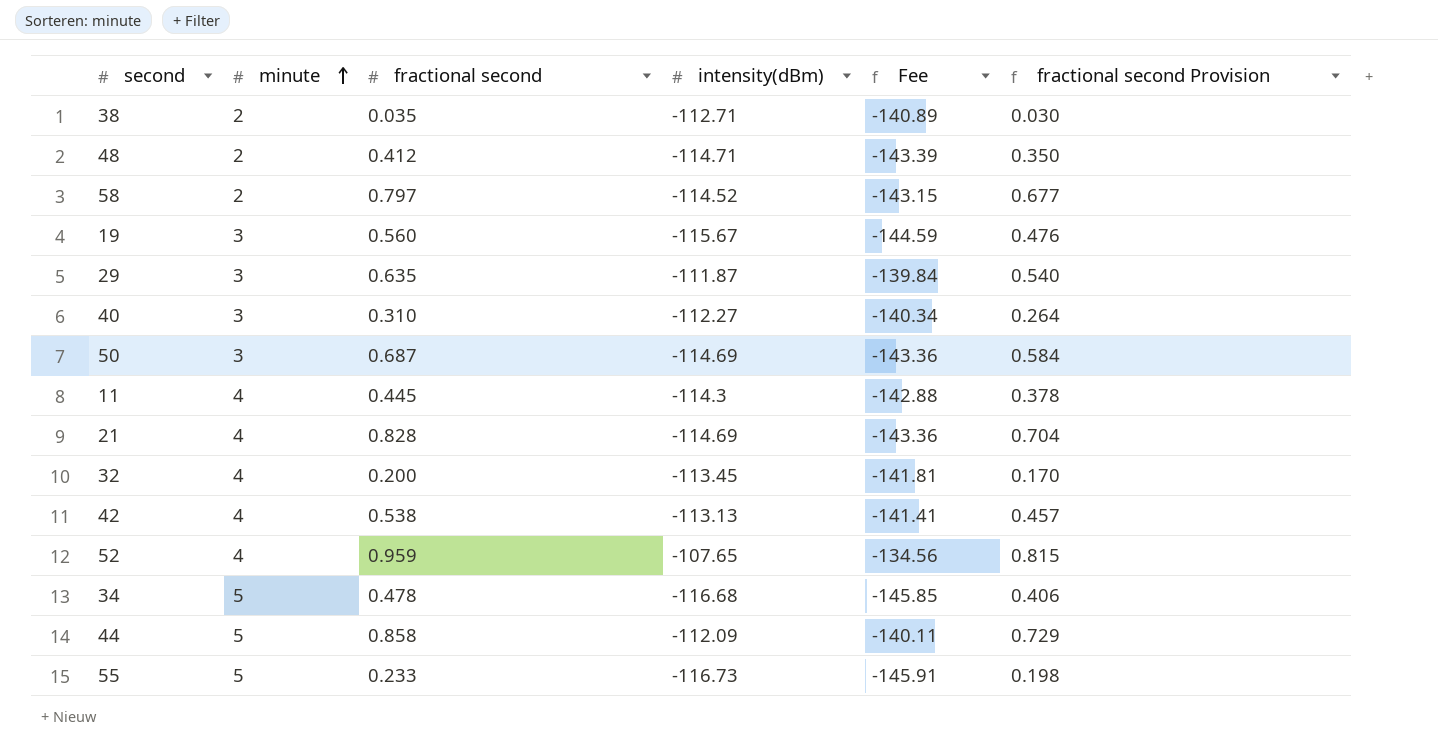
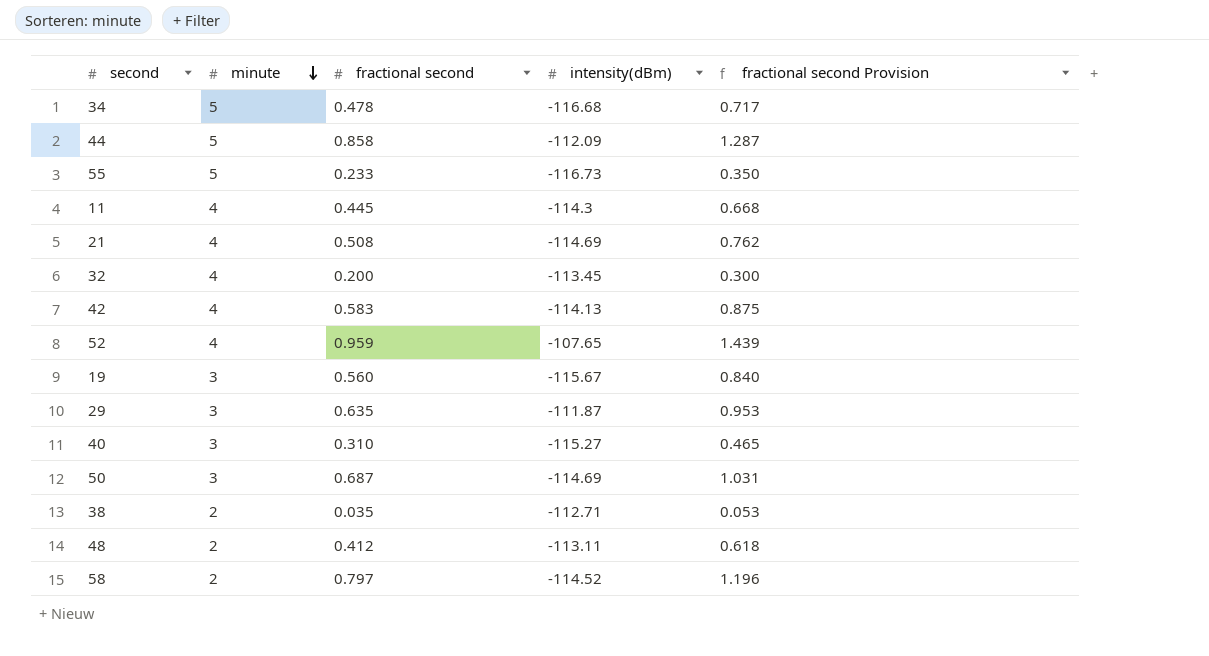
row order: minute ascending -> minute descending
column Fee | formula: [intensity(dBm)] * 1.25 -> none
column fractional second Provision | formula: [fractional second] * 0.85 -> [fractional second] * 1.5
21 | fractional second: 0.828 -> 0.508
42 | fractional second: 0.538 -> 0.583
42 | intensity(dBm): -113.13 -> -114.13
40 | intensity(dBm): -112.27 -> -115.27
48 | intensity(dBm): -114.71 -> -113.11

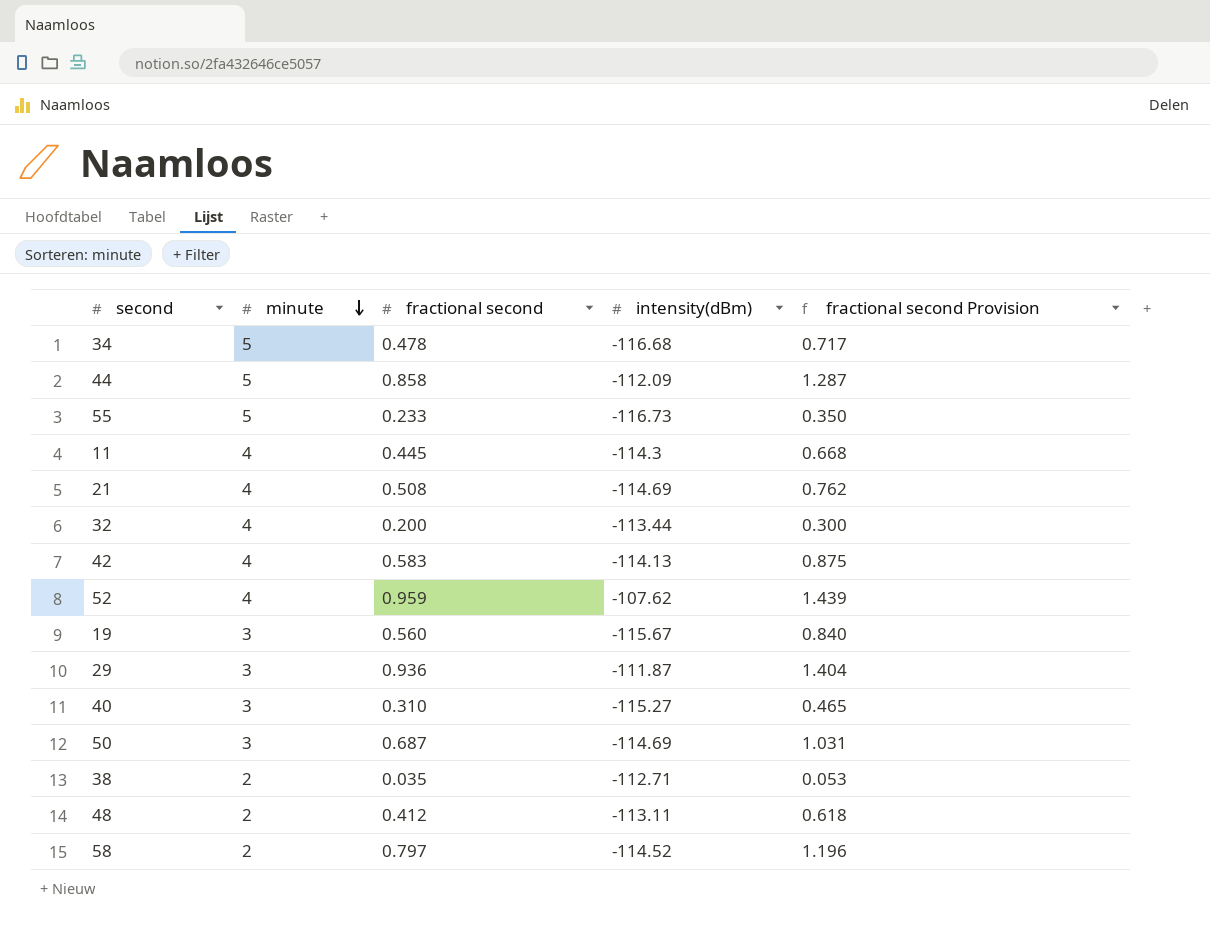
32 | intensity(dBm): -113.45 -> -113.44
52 | intensity(dBm): -107.65 -> -107.62
29 | fractional second: 0.635 -> 0.936
29 | fractional second Provision: 0.953 -> 1.404

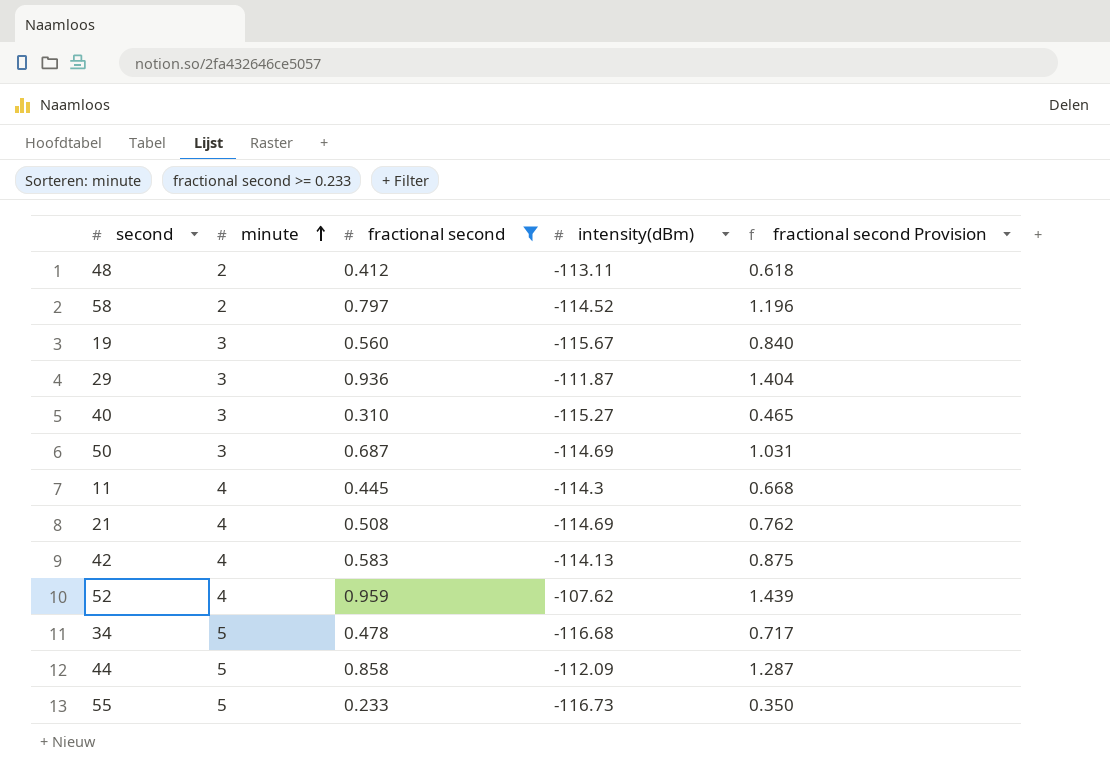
filter: none -> fractional second >= 0.233
row order: minute descending -> minute ascending

